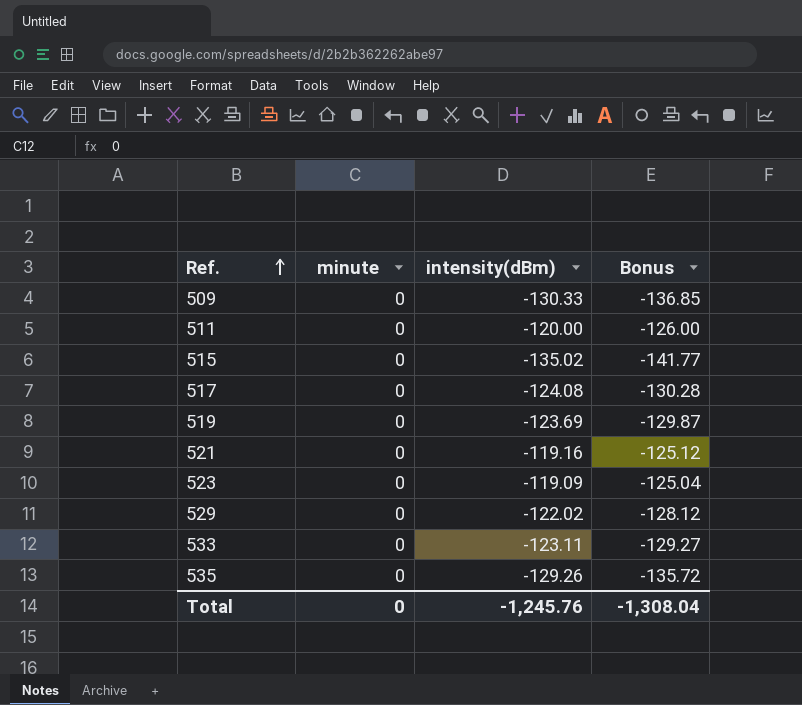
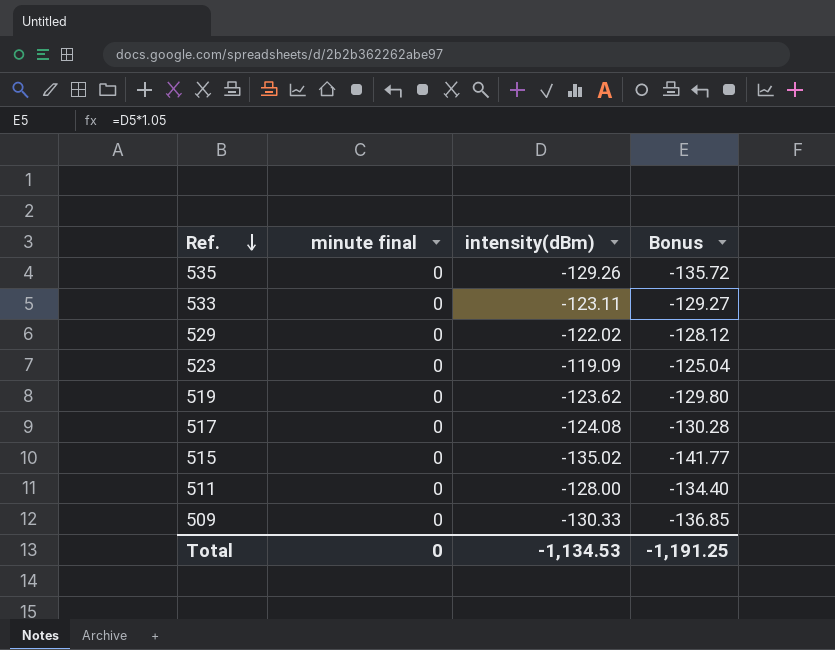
row order: Ref. ascending -> Ref. descending
column name: minute -> minute final
row 521: 0 | -119.16 | -125.12 -> none
519 | intensity(dBm): -123.69 -> -123.62
519 | Bonus: -129.87 -> -129.80
511 | intensity(dBm): -120.00 -> -128.00
511 | Bonus: -126.00 -> -134.40
Total | intensity(dBm): -1,245.76 -> -1,134.53
Total | Bonus: -1,308.04 -> -1,191.25

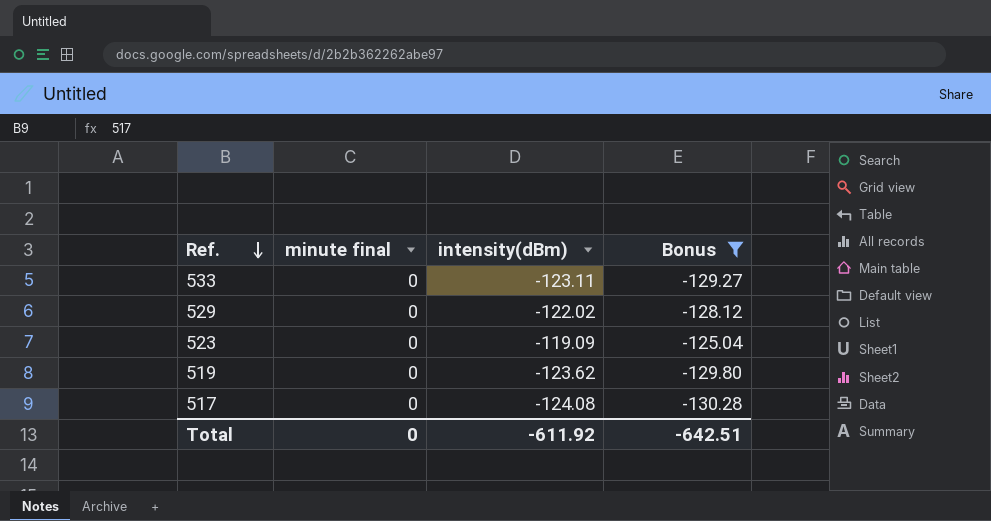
filter: none -> Bonus >= -130.28
Total | intensity(dBm): -1,134.53 -> -611.92
Total | Bonus: -1,191.25 -> -642.51

